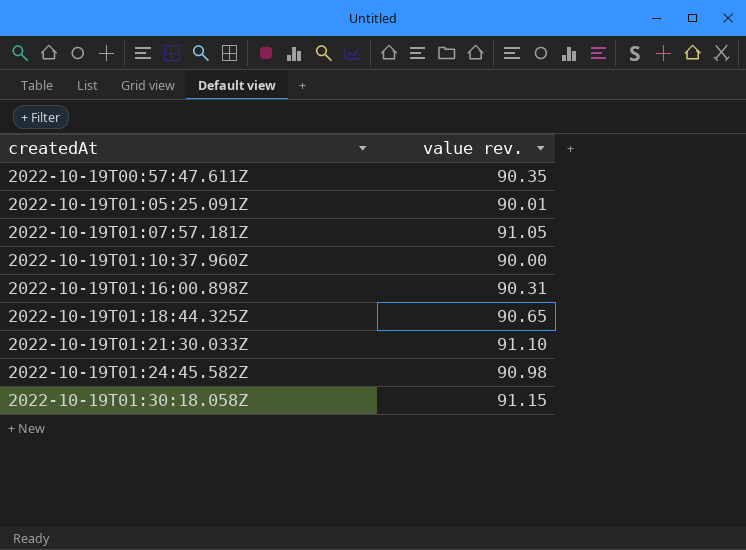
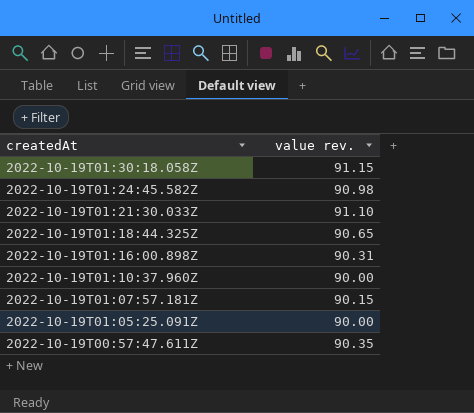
row order: createdAt ascending -> createdAt descending
2022-10-19T01:07:57.181Z | value rev.: 91.05 -> 90.15
2022-10-19T01:05:25.091Z | value rev.: 90.01 -> 90.00

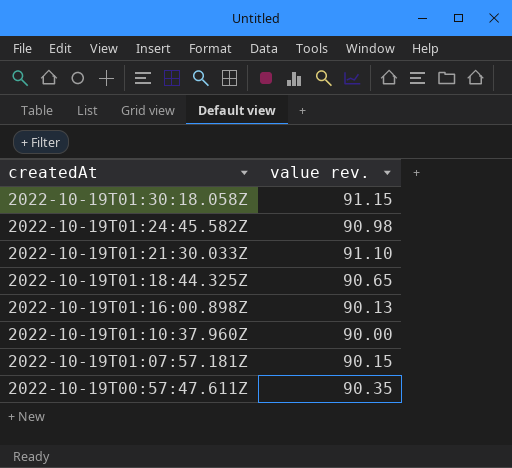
row 2022-10-19T01:05:25.091Z: 90.00 -> none
2022-10-19T01:16:00.898Z | value rev.: 90.31 -> 90.13

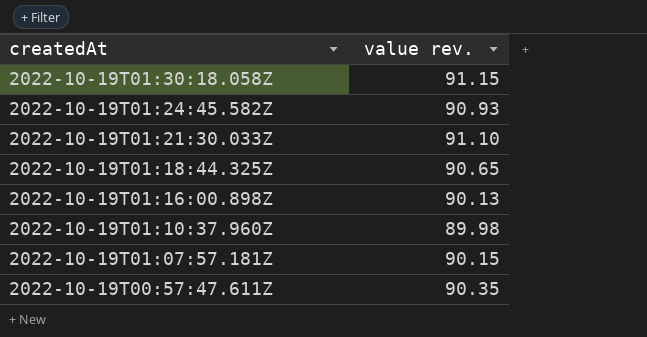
2022-10-19T01:24:45.582Z | value rev.: 90.98 -> 90.93
2022-10-19T01:10:37.960Z | value rev.: 90.00 -> 89.98

